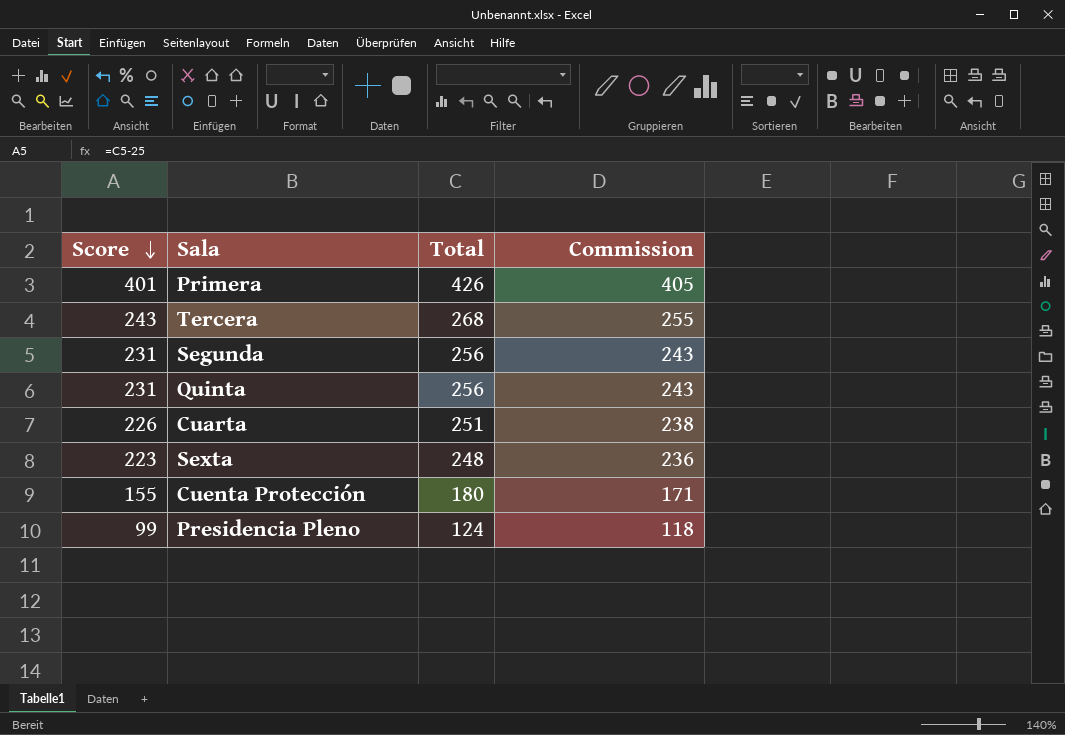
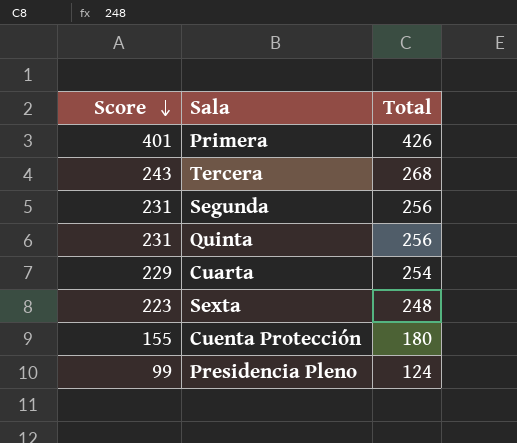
column Commission | formula: [Total] * 0.95 -> none
Cuarta | Score: 226 -> 229
Cuarta | Total: 251 -> 254

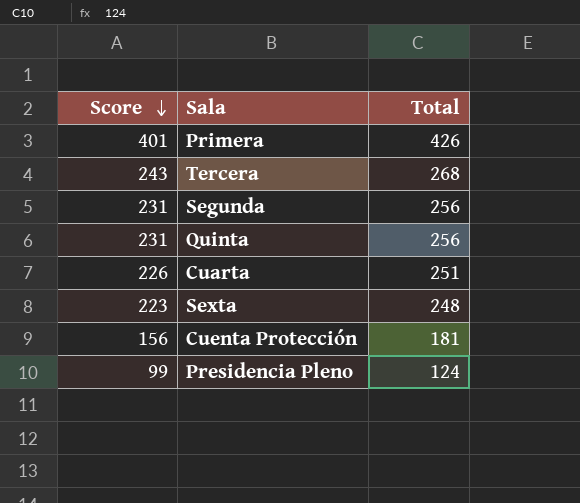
Cuarta | Score: 229 -> 226
Cuarta | Total: 254 -> 251
Cuenta Protección | Score: 155 -> 156
Cuenta Protección | Total: 180 -> 181

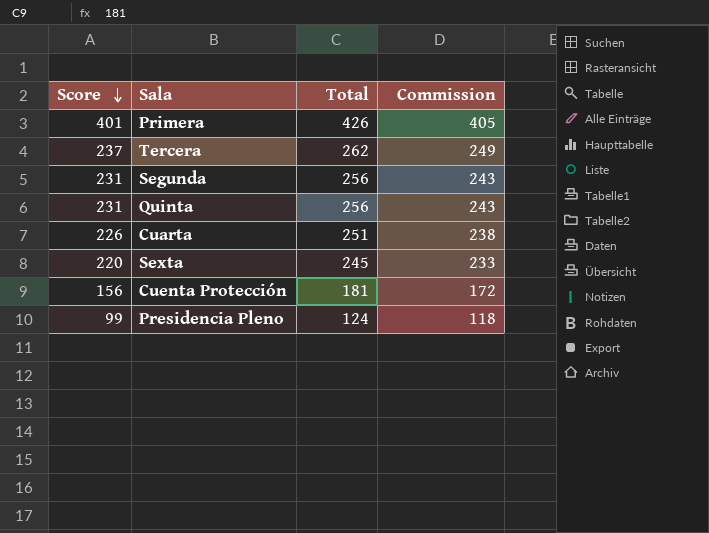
column Commission | formula: none -> [Total] * 0.95
Tercera | Score: 243 -> 237
Tercera | Total: 268 -> 262
Sexta | Score: 223 -> 220
Sexta | Total: 248 -> 245

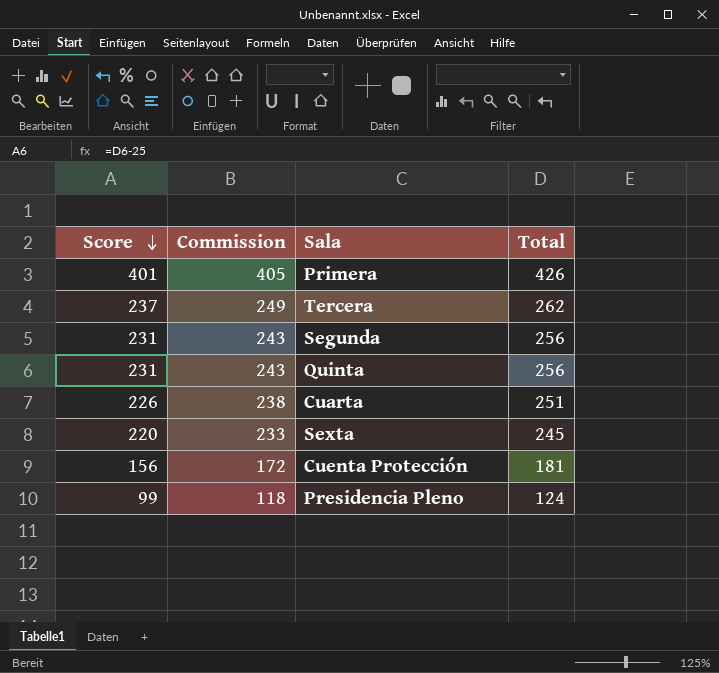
column Commission | position: 4 -> 2

